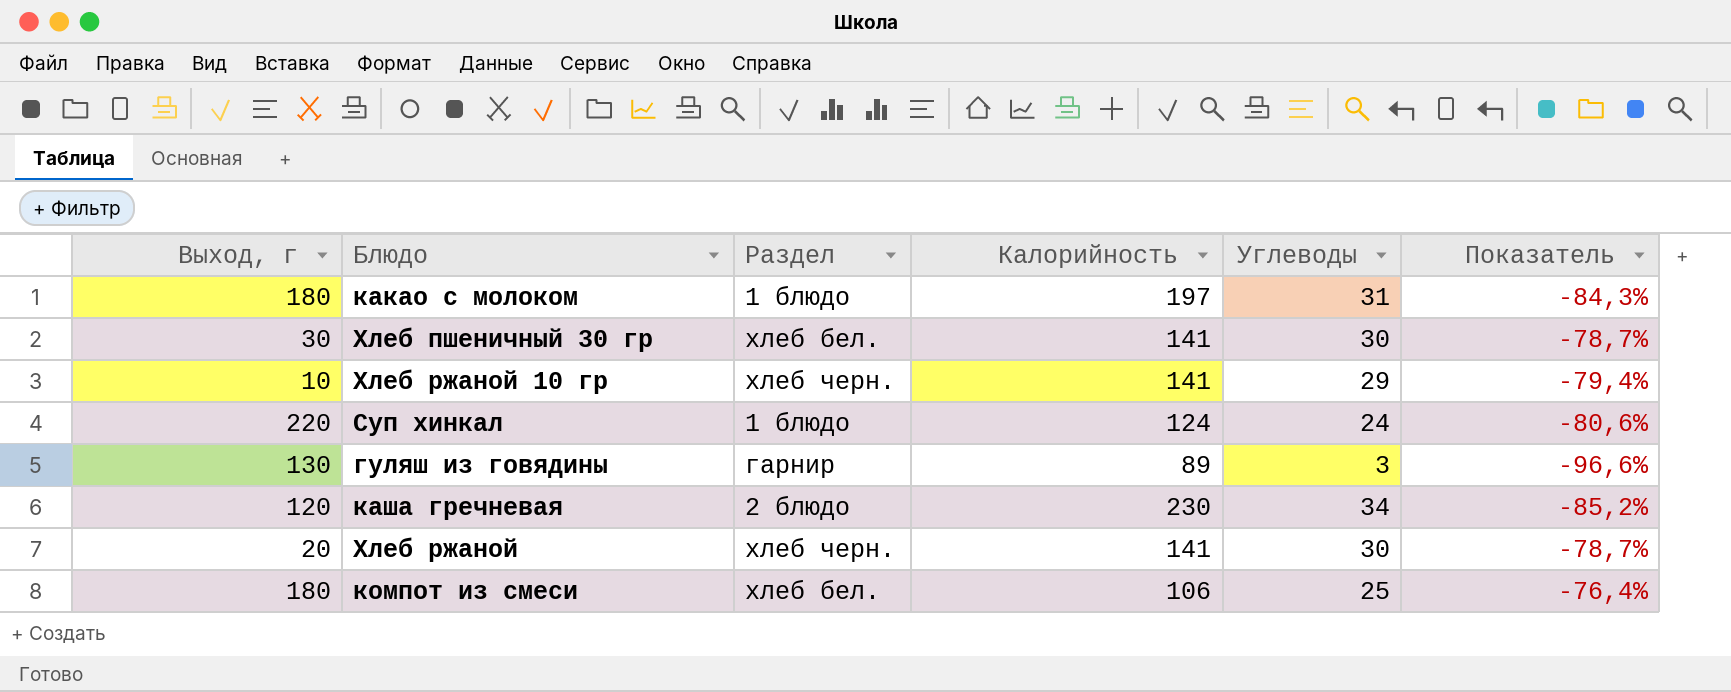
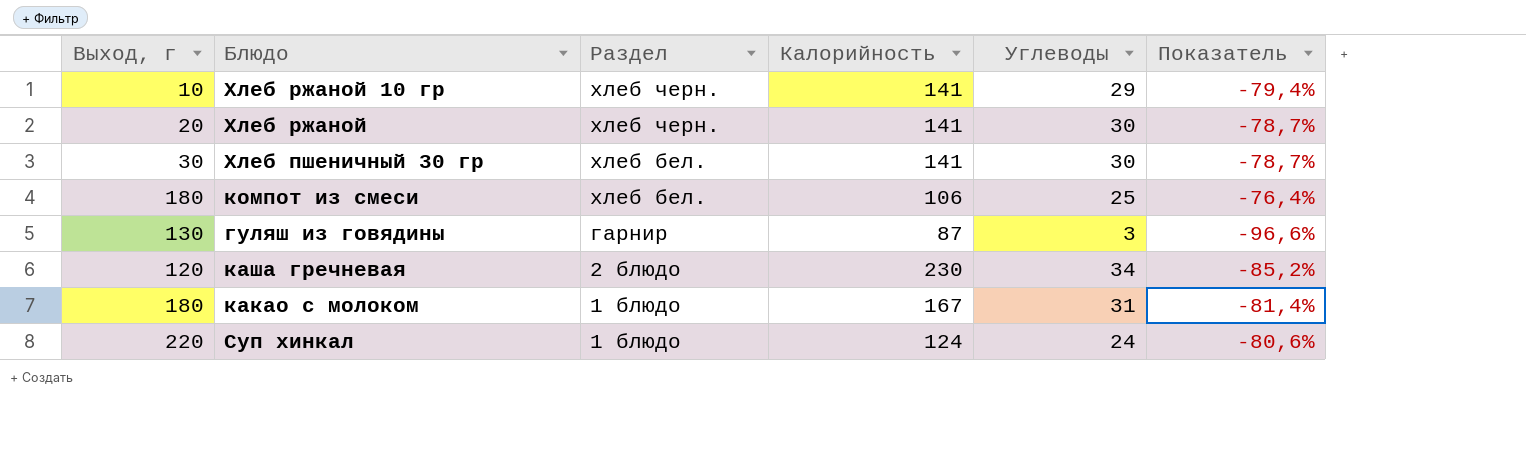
row order: none -> Раздел descending
гуляш из говядины | Калорийность: 89 -> 87
какао с молоком | Калорийность: 197 -> 167
какао с молоком | Показатель: -84,3% -> -81,4%

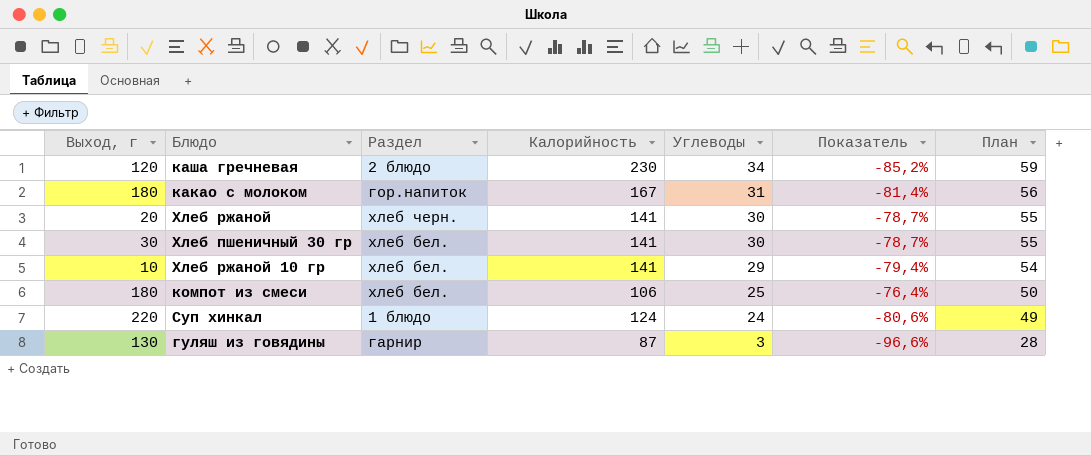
row order: Раздел descending -> Углеводы descending
column План | formula: none -> [Углеводы] + 25
какао с молоком | Раздел: 1 блюдо -> гор.напиток
Хлеб ржаной 10 гр | Раздел: хлеб черн. -> хлеб бел.

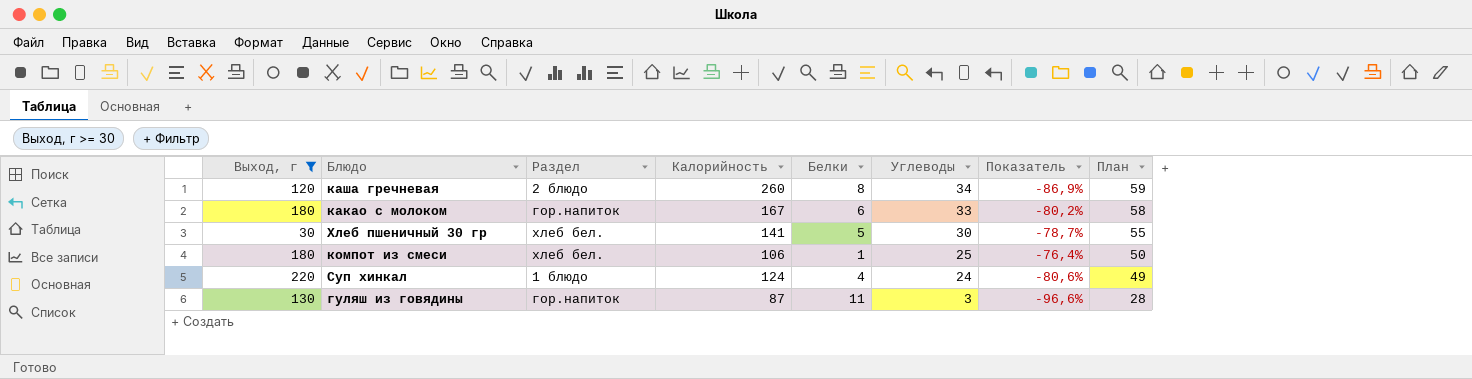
filter: none -> Выход, г >= 30
column Белки | position: none -> 5
каша гречневая | Калорийность: 230 -> 260
каша гречневая | Показатель: -85,2% -> -86,9%
какао с молоком | Углеводы: 31 -> 33
какао с молоком | Показатель: -81,4% -> -80,2%
какао с молоком | План: 56 -> 58
гуляш из говядины | Раздел: гарнир -> гор.напиток

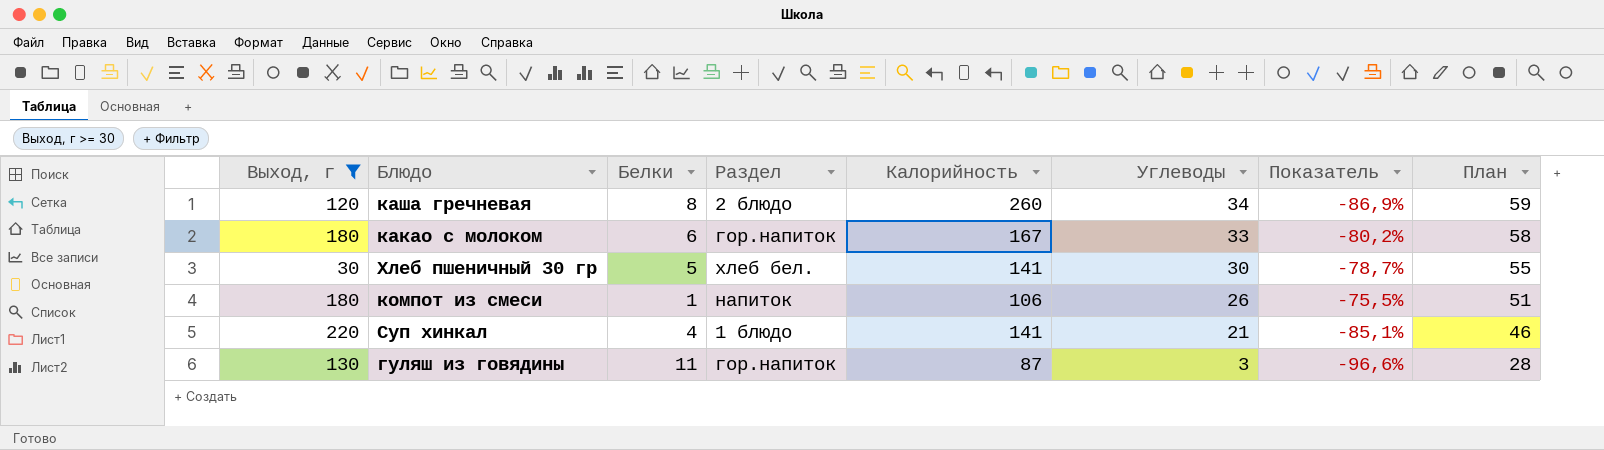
column Белки | position: 5 -> 3
компот из смеси | Раздел: хлеб бел. -> напиток
компот из смеси | Углеводы: 25 -> 26
компот из смеси | Показатель: -76,4% -> -75,5%
компот из смеси | План: 50 -> 51
Суп хинкал | Калорийность: 124 -> 141
Суп хинкал | Углеводы: 24 -> 21
Суп хинкал | Показатель: -80,6% -> -85,1%
Суп хинкал | План: 49 -> 46

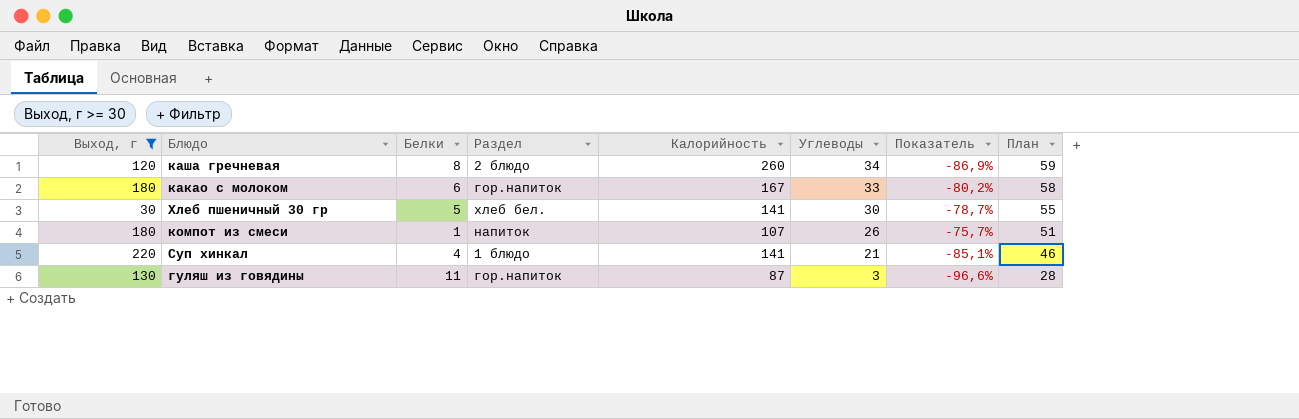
компот из смеси | Калорийность: 106 -> 107
компот из смеси | Показатель: -75,5% -> -75,7%

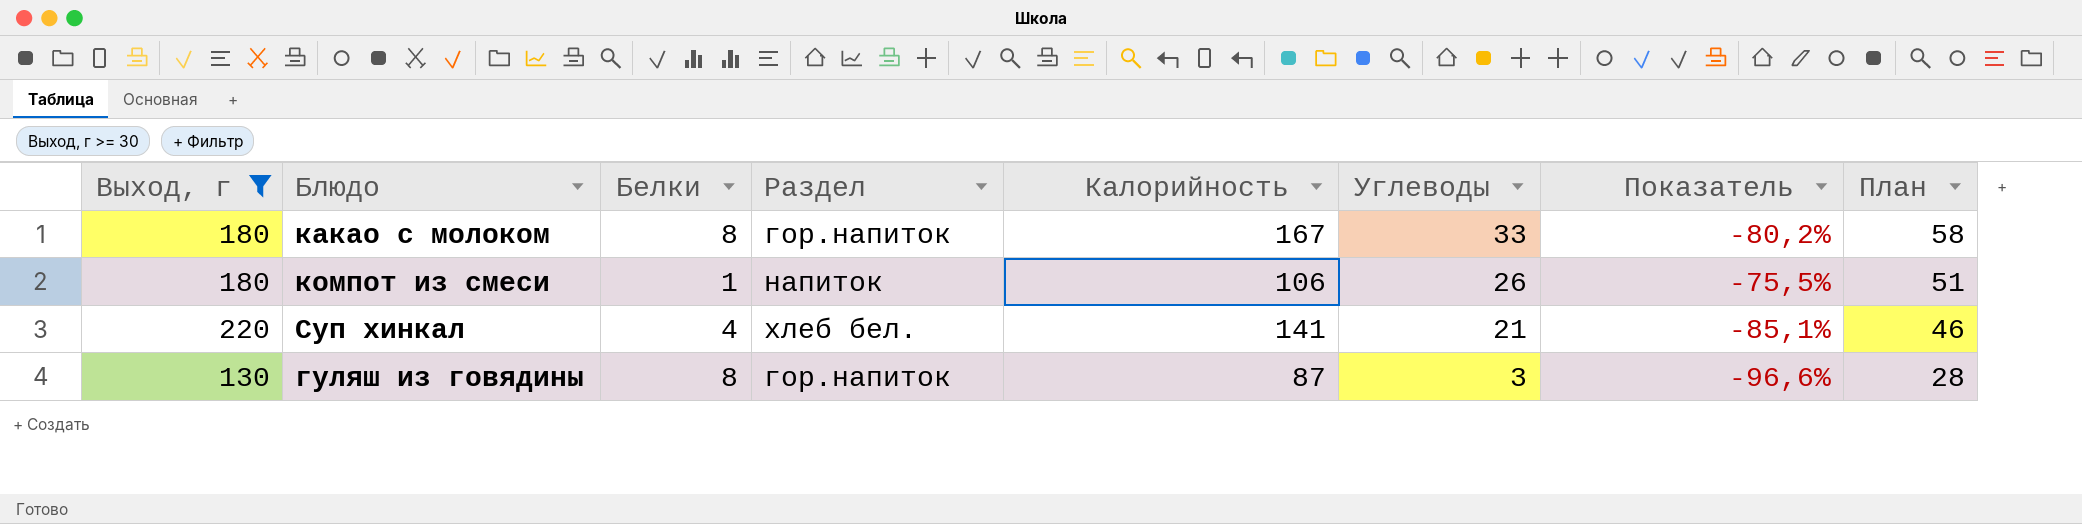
row каша гречневая: 120 | 8 | 2 блюдо | 260 | 34 | -86,9% | 59 -> none
row Хлеб пшеничный 30 гр: 30 | 5 | хлеб бел. | 141 | 30 | -78,7% | 55 -> none
какао с молоком | Белки: 6 -> 8
компот из смеси | Калорийность: 107 -> 106
компот из смеси | Показатель: -75,7% -> -75,5%
Суп хинкал | Раздел: 1 блюдо -> хлеб бел.
гуляш из говядины | Белки: 11 -> 8

